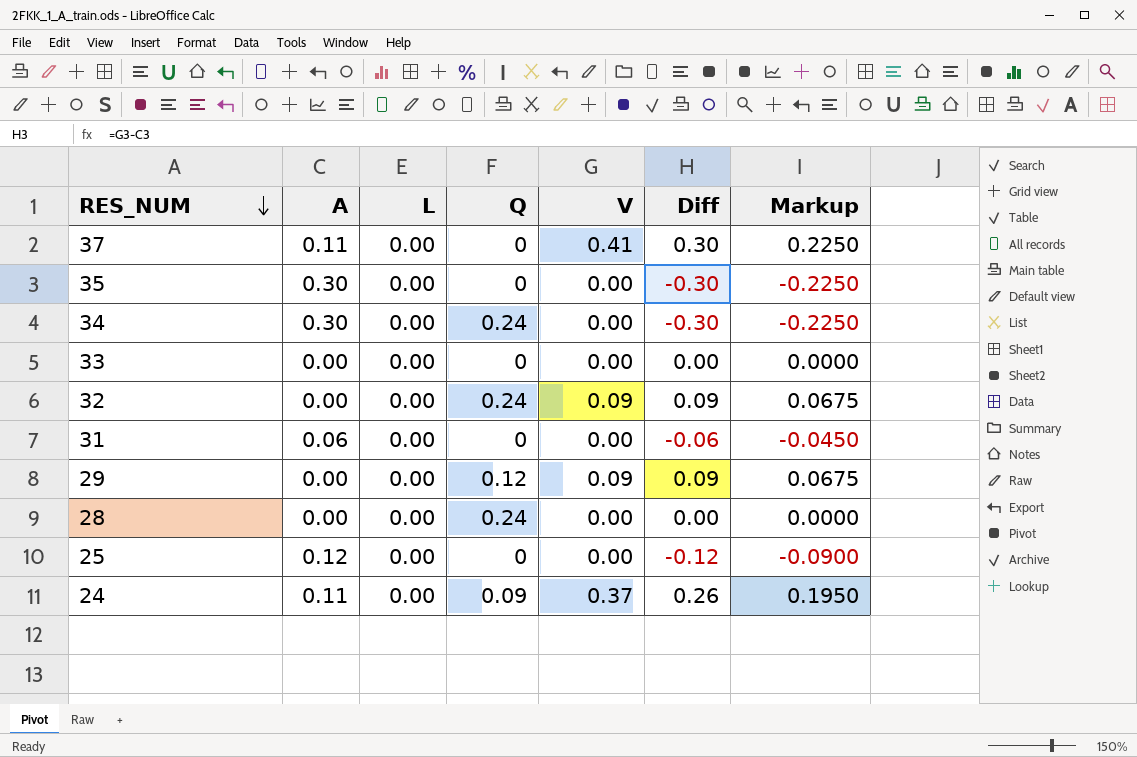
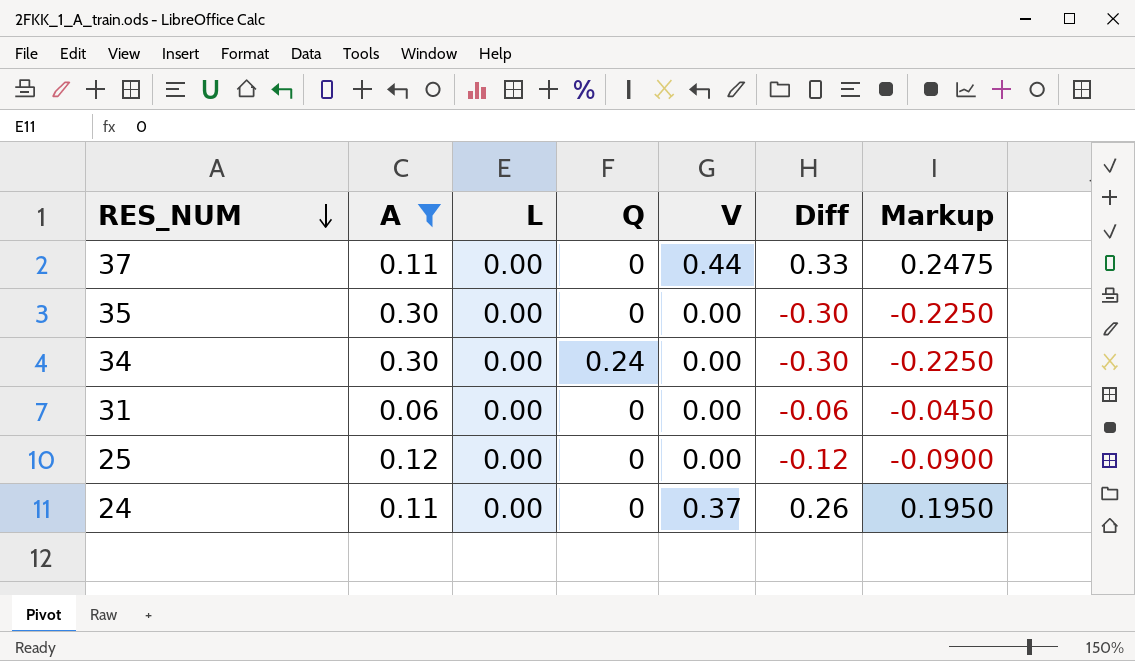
filter: none -> A != 0.00
37 | V: 0.41 -> 0.44
37 | Diff: 0.30 -> 0.33
37 | Markup: 0.2250 -> 0.2475
24 | Q: 0.09 -> 0

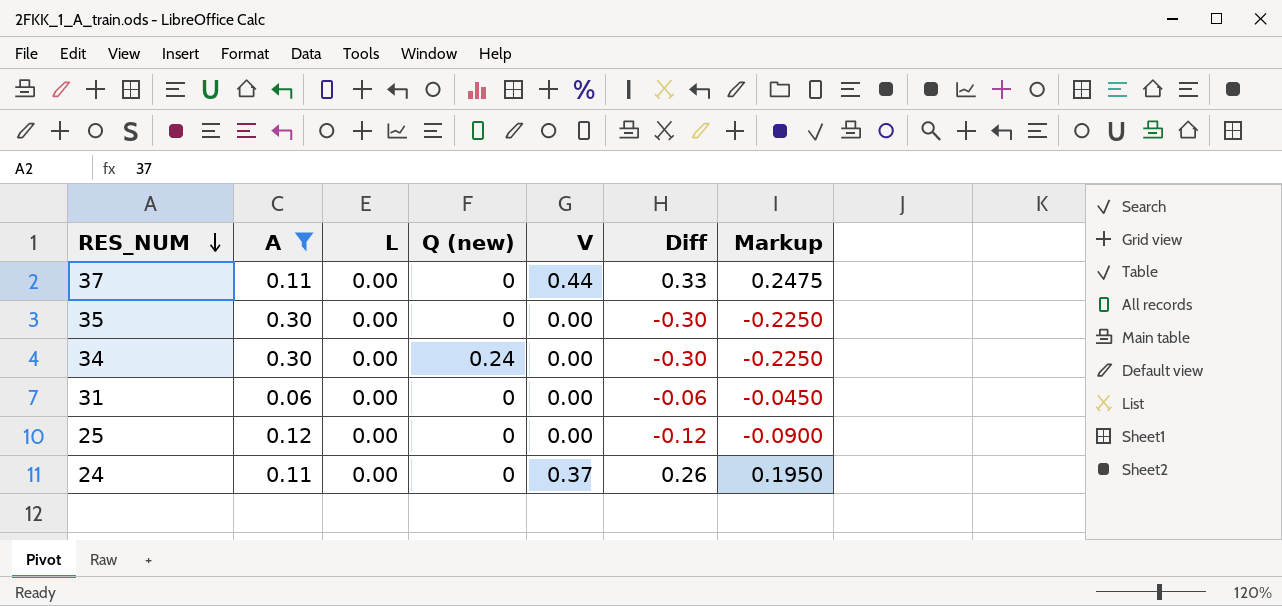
column name: Q -> Q (new)

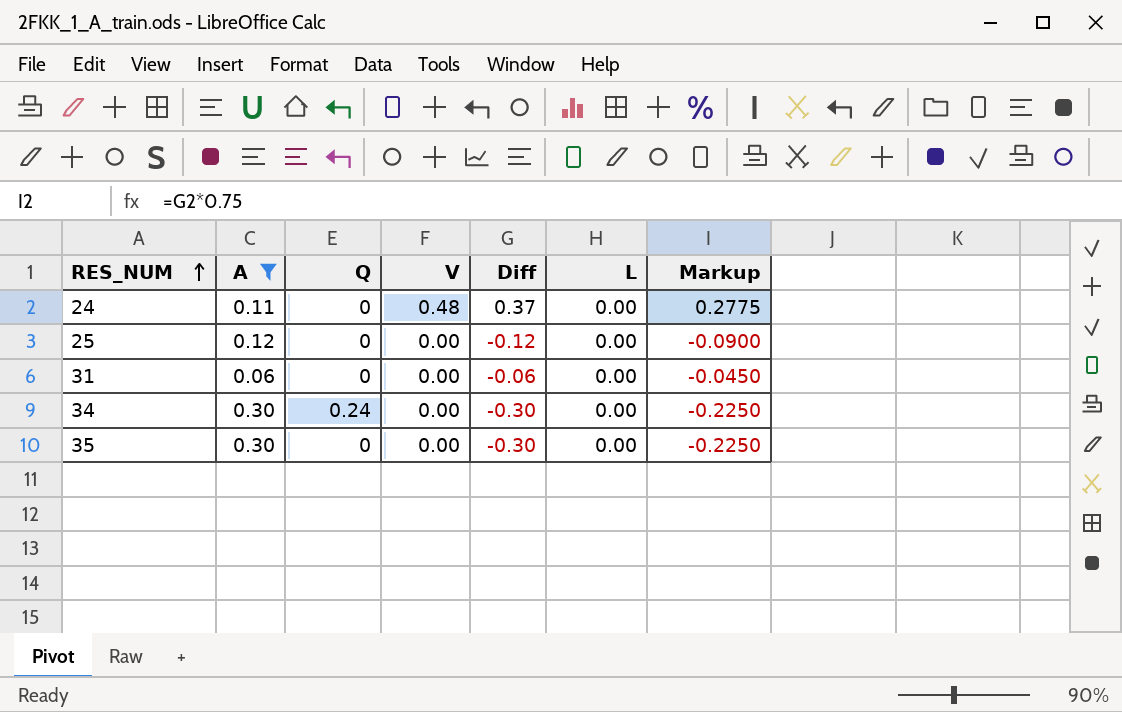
row order: RES_NUM descending -> RES_NUM ascending
column name: Q (new) -> Q
column L | position: 3 -> 6
row 37: 0.11 | 0.00 | 0 | 0.44 | 0.33 | 0.2475 -> none
24 | V: 0.37 -> 0.48
24 | Diff: 0.26 -> 0.37
24 | Markup: 0.1950 -> 0.2775

